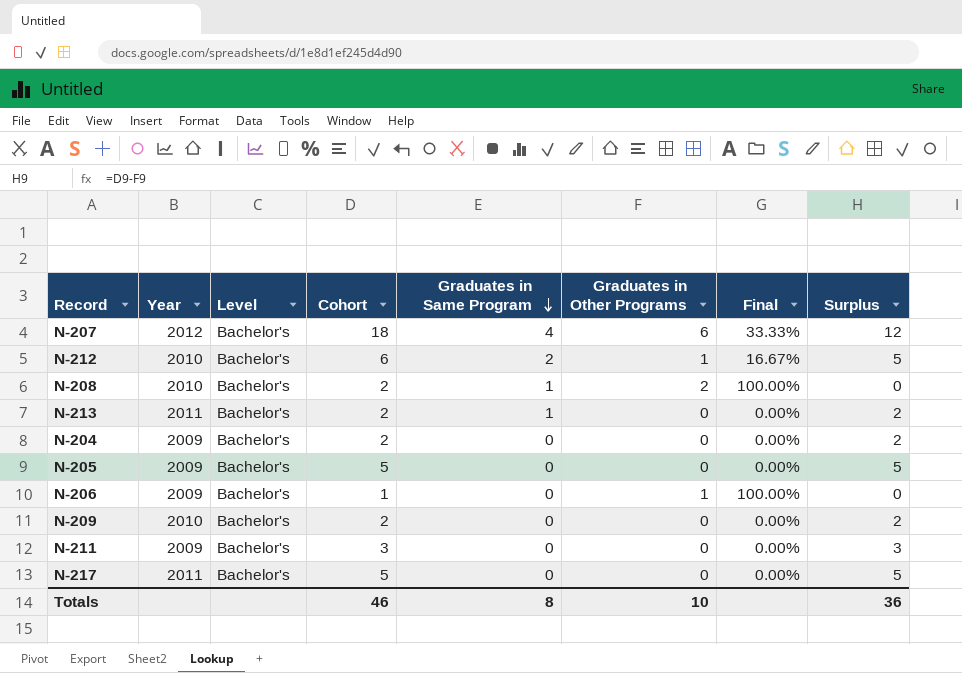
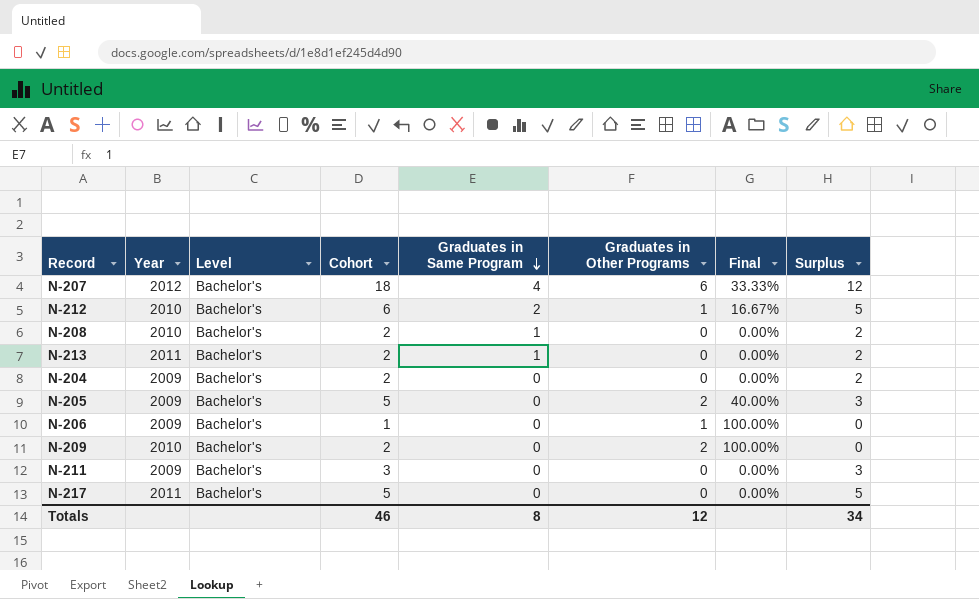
N-208 | Graduates in Other Programs: 2 -> 0
N-208 | Final: 100.00% -> 0.00%
N-208 | Surplus: 0 -> 2
N-205 | Graduates in Other Programs: 0 -> 2
N-205 | Final: 0.00% -> 40.00%
N-205 | Surplus: 5 -> 3
N-209 | Graduates in Other Programs: 0 -> 2
N-209 | Final: 0.00% -> 100.00%
N-209 | Surplus: 2 -> 0
Totals | Graduates in Other Programs: 10 -> 12
Totals | Surplus: 36 -> 34

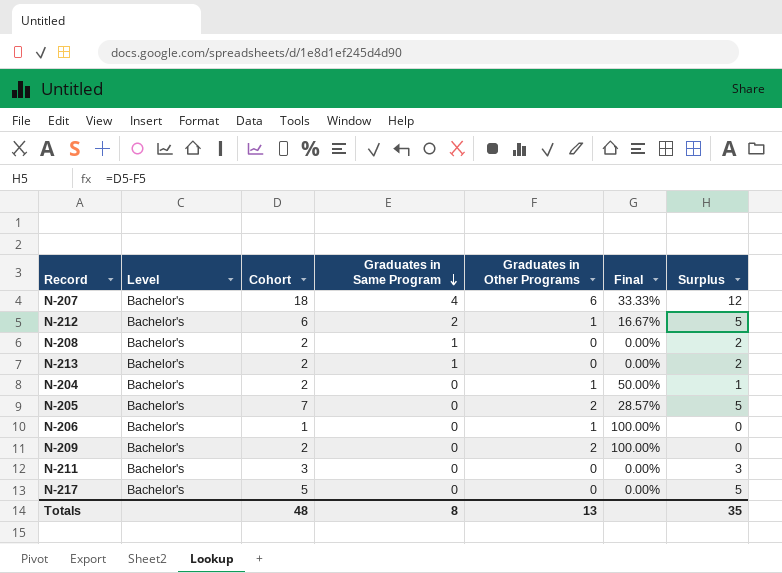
column Year | position: 2 -> none
N-204 | Graduates in Other Programs: 0 -> 1
N-204 | Final: 0.00% -> 50.00%
N-204 | Surplus: 2 -> 1
N-205 | Cohort: 5 -> 7
N-205 | Final: 40.00% -> 28.57%
N-205 | Surplus: 3 -> 5
Totals | Cohort: 46 -> 48
Totals | Graduates in Other Programs: 12 -> 13
Totals | Surplus: 34 -> 35

